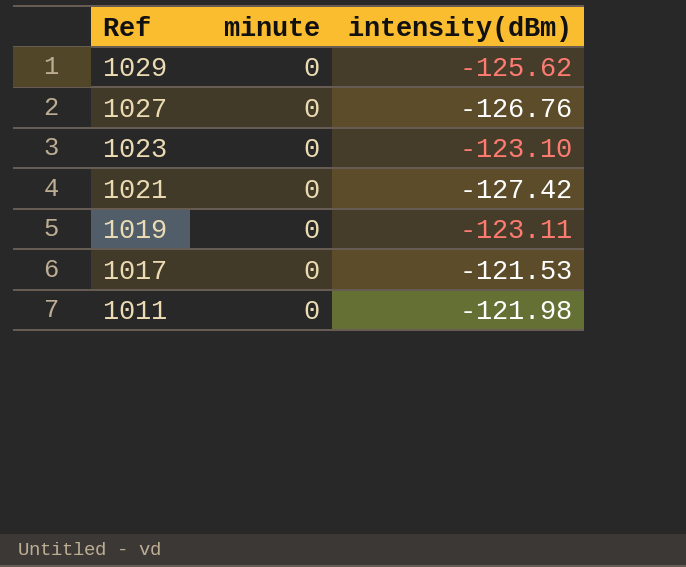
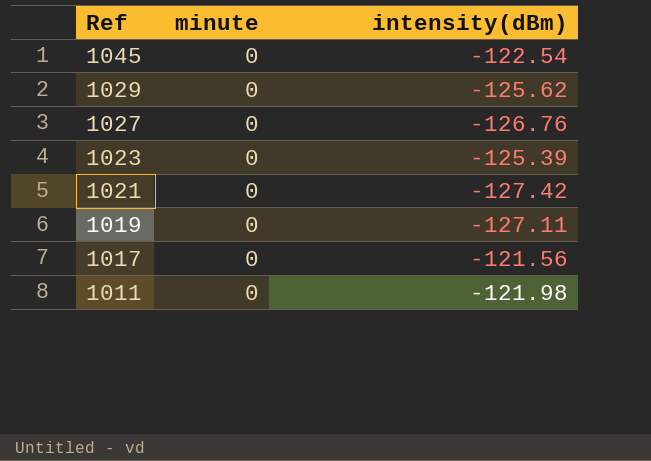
row 1045: none -> 0 | -122.54
1023 | intensity(dBm): -123.10 -> -125.39
1019 | intensity(dBm): -123.11 -> -127.11
1017 | intensity(dBm): -121.53 -> -121.56

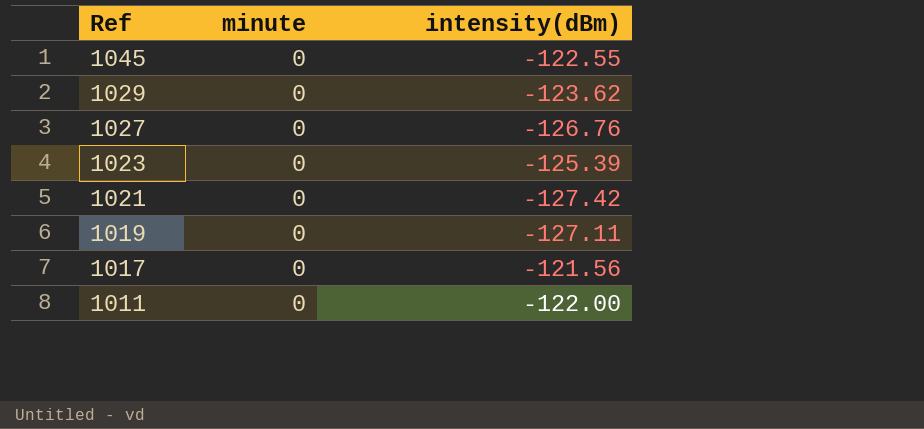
1045 | intensity(dBm): -122.54 -> -122.55
1029 | intensity(dBm): -125.62 -> -123.62
1011 | intensity(dBm): -121.98 -> -122.00

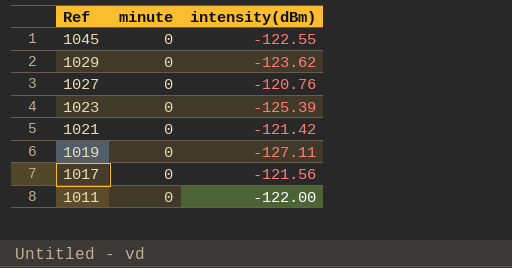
1027 | intensity(dBm): -126.76 -> -120.76
1021 | intensity(dBm): -127.42 -> -121.42

